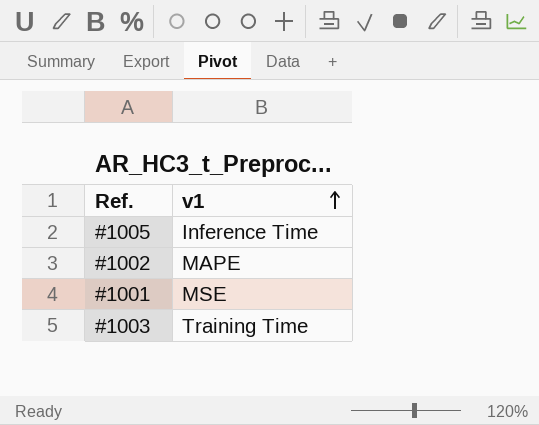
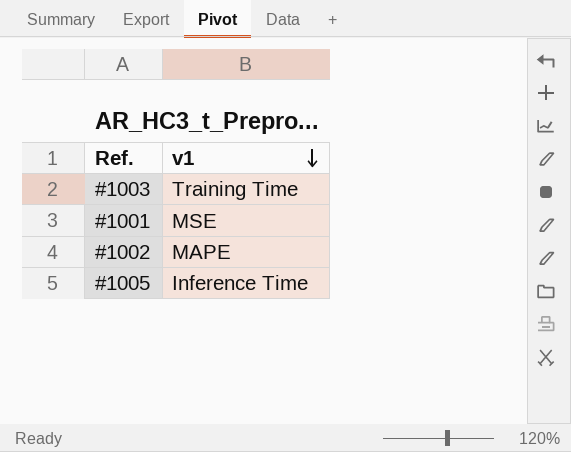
row order: v1 ascending -> v1 descending

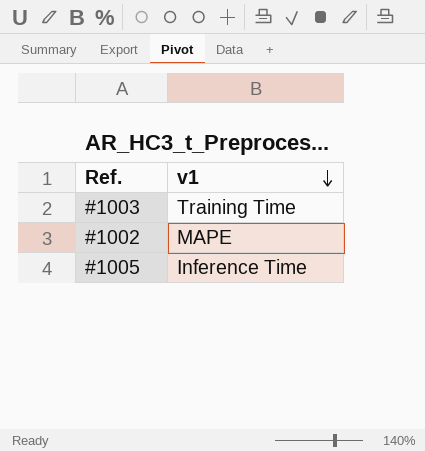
row #1001: MSE -> none

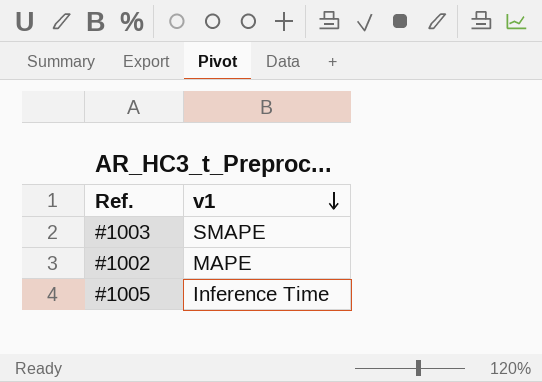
#1003 | v1: Training Time -> SMAPE

